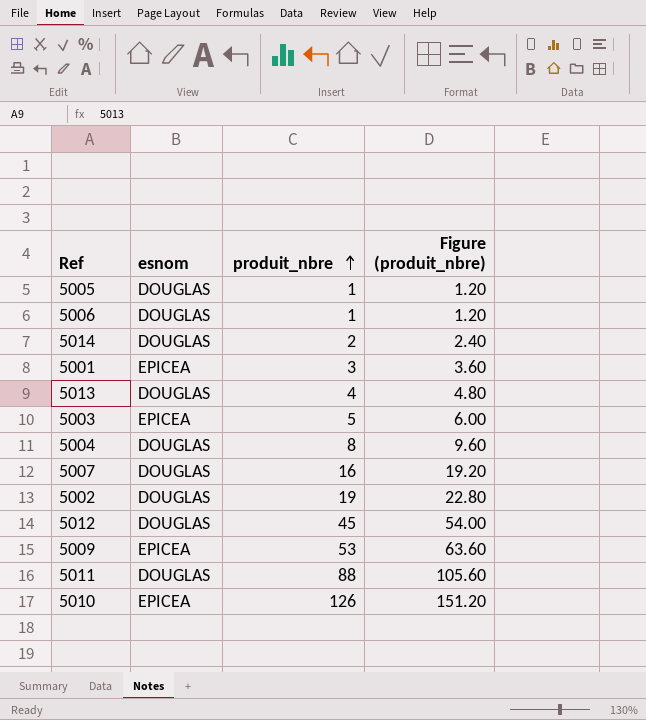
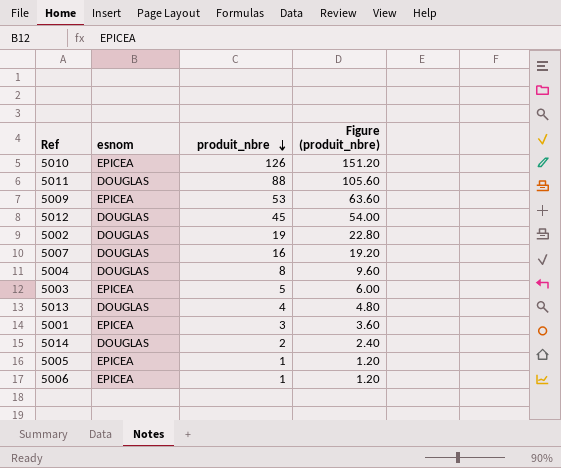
row order: produit_nbre ascending -> produit_nbre descending
5005 | esnom: DOUGLAS -> EPICEA
5006 | esnom: DOUGLAS -> EPICEA

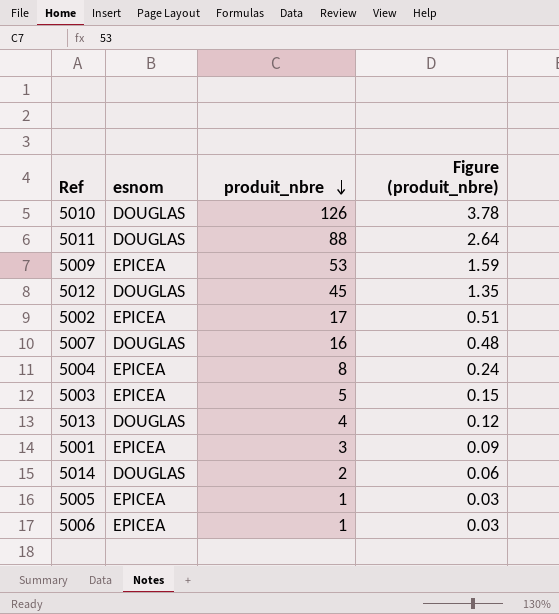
column Figure (produit_nbre) | formula: [produit_nbre] * 1.2 -> [produit_nbre] * 0.03
5010 | esnom: EPICEA -> DOUGLAS
5002 | esnom: DOUGLAS -> EPICEA
5002 | produit_nbre: 19 -> 17
5004 | esnom: DOUGLAS -> EPICEA

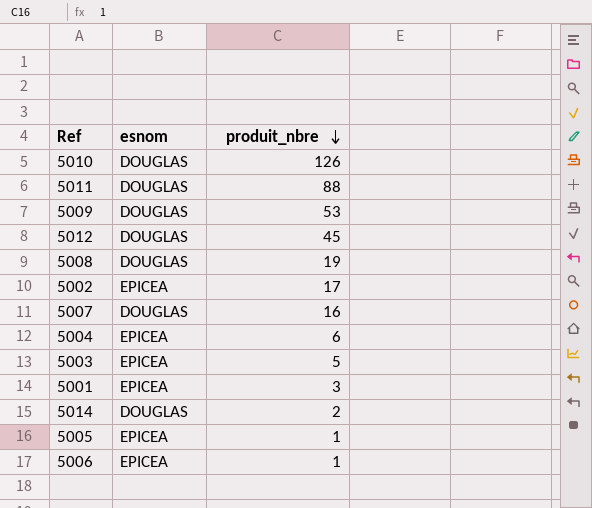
column Figure (produit_nbre) | formula: [produit_nbre] * 0.03 -> none
row 5013: DOUGLAS | 4 | 0.12 -> none
5009 | esnom: EPICEA -> DOUGLAS
row 5008: none -> DOUGLAS | 19
5004 | produit_nbre: 8 -> 6

